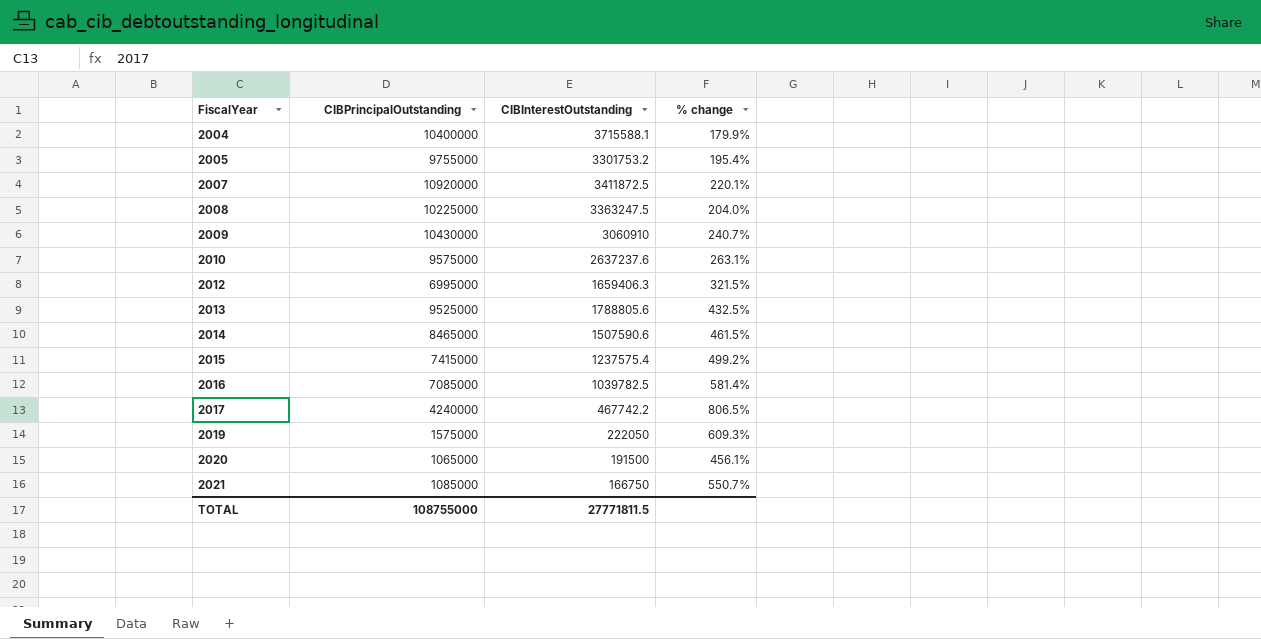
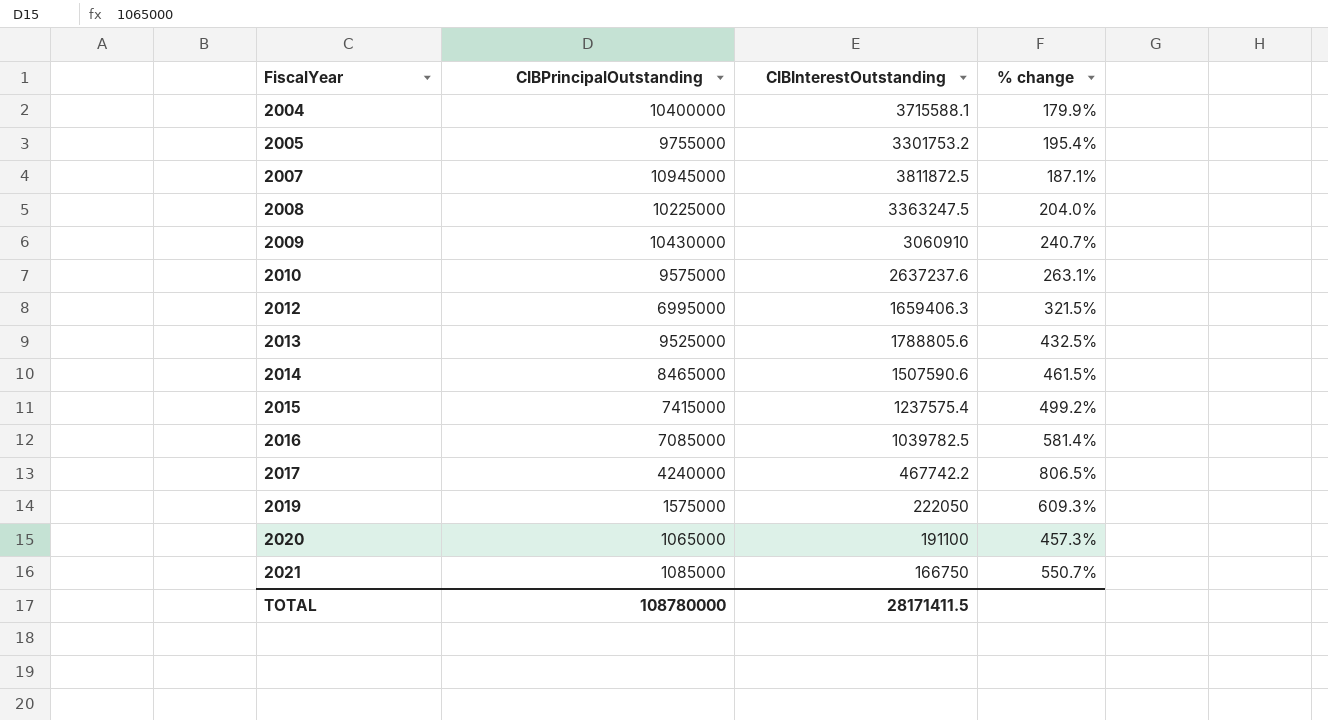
2007 | CIBPrincipalOutstanding: 10920000 -> 10945000
2007 | CIBInterestOutstanding: 3411872.5 -> 3811872.5
2007 | % change: 220.1% -> 187.1%
2020 | CIBInterestOutstanding: 191500 -> 191100
2020 | % change: 456.1% -> 457.3%
TOTAL | CIBPrincipalOutstanding: 108755000 -> 108780000
TOTAL | CIBInterestOutstanding: 27771811.5 -> 28171411.5

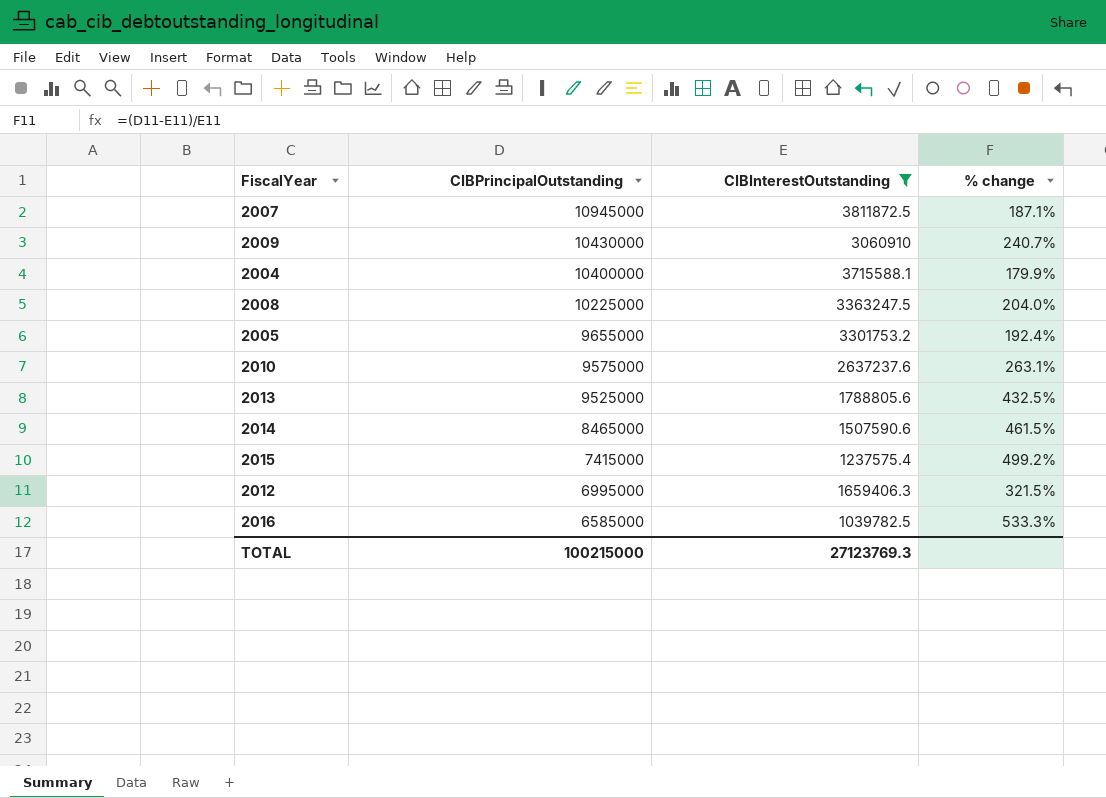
filter: none -> CIBInterestOutstanding >= 1039782.5
row order: FiscalYear ascending -> CIBPrincipalOutstanding descending
2005 | CIBPrincipalOutstanding: 9755000 -> 9655000
2005 | % change: 195.4% -> 192.4%
2016 | CIBPrincipalOutstanding: 7085000 -> 6585000
2016 | % change: 581.4% -> 533.3%
TOTAL | CIBPrincipalOutstanding: 108780000 -> 100215000
TOTAL | CIBInterestOutstanding: 28171411.5 -> 27123769.3

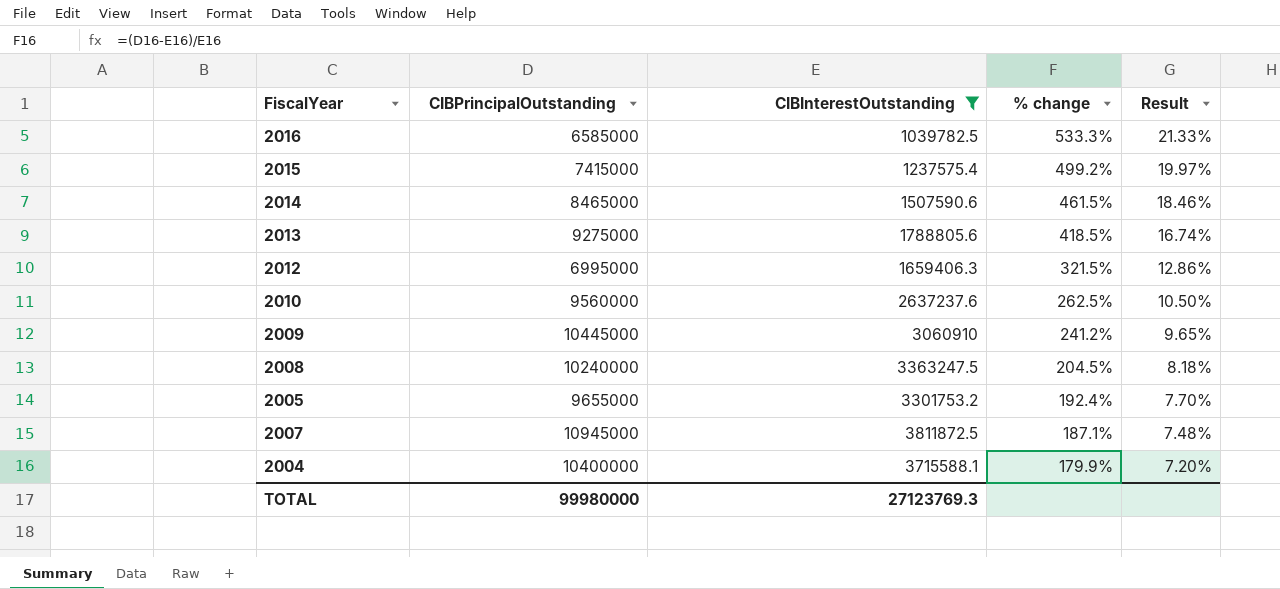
row order: CIBPrincipalOutstanding descending -> % change descending
column Result | formula: none -> [% change] * 0.04
2013 | CIBPrincipalOutstanding: 9525000 -> 9275000
2013 | % change: 432.5% -> 418.5%
2010 | CIBPrincipalOutstanding: 9575000 -> 9560000
2010 | % change: 263.1% -> 262.5%
2009 | CIBPrincipalOutstanding: 10430000 -> 10445000
2009 | % change: 240.7% -> 241.2%
2008 | CIBPrincipalOutstanding: 10225000 -> 10240000
2008 | % change: 204.0% -> 204.5%
TOTAL | CIBPrincipalOutstanding: 100215000 -> 99980000

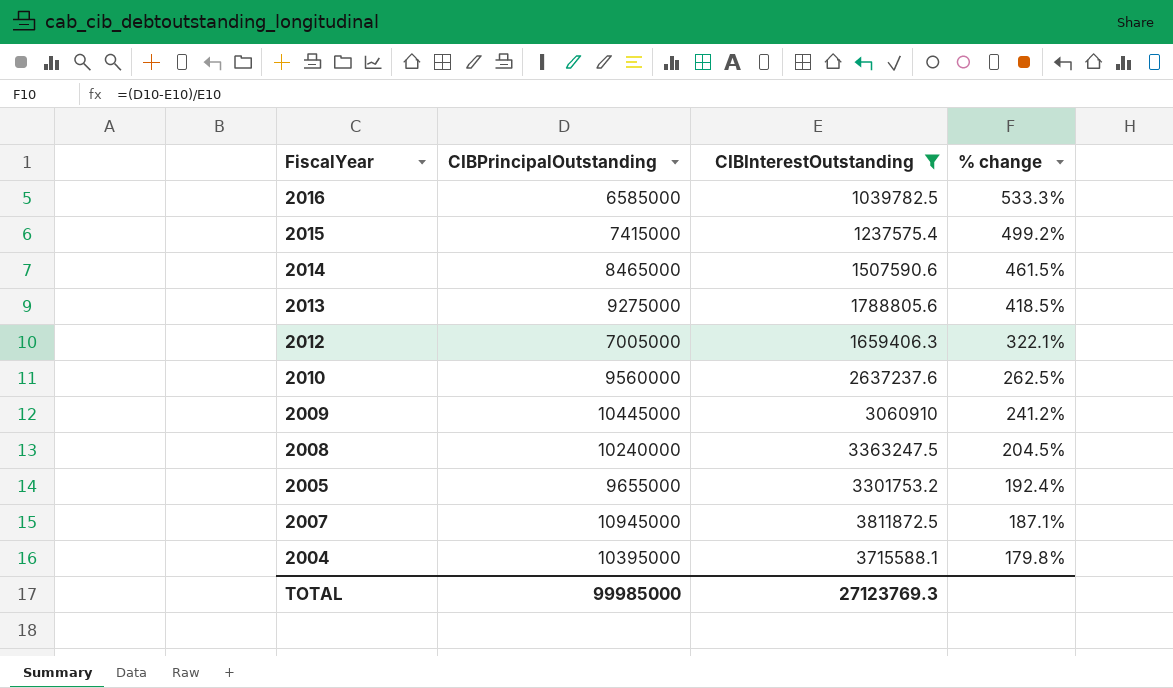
column Result | formula: [% change] * 0.04 -> none
2012 | CIBPrincipalOutstanding: 6995000 -> 7005000
2012 | % change: 321.5% -> 322.1%
2004 | CIBPrincipalOutstanding: 10400000 -> 10395000
2004 | % change: 179.9% -> 179.8%
TOTAL | CIBPrincipalOutstanding: 99980000 -> 99985000

